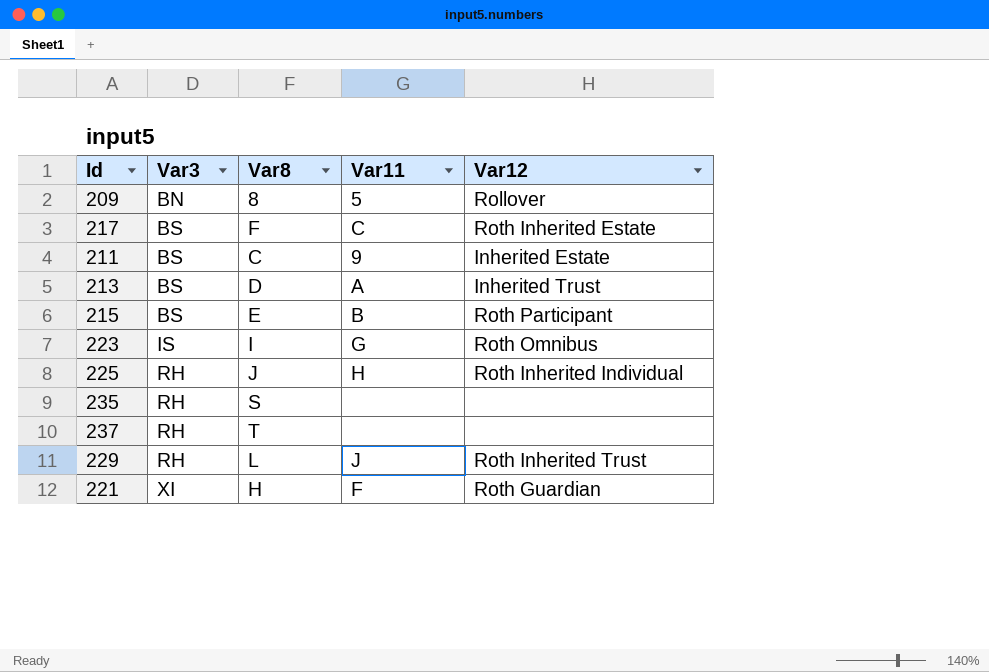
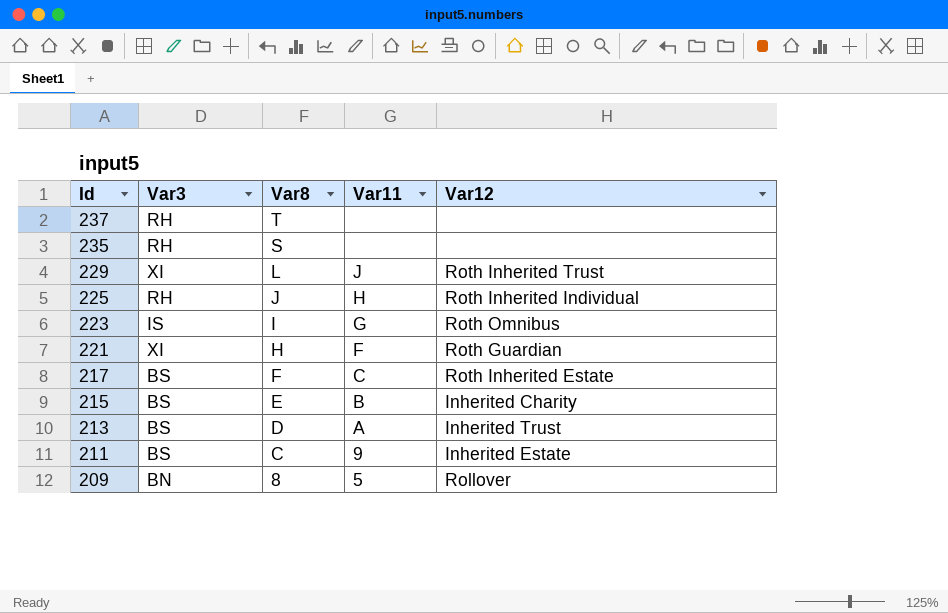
row order: Var3 ascending -> Id descending
229 | Var3: RH -> XI
215 | Var12: Roth Participant -> Inherited Charity

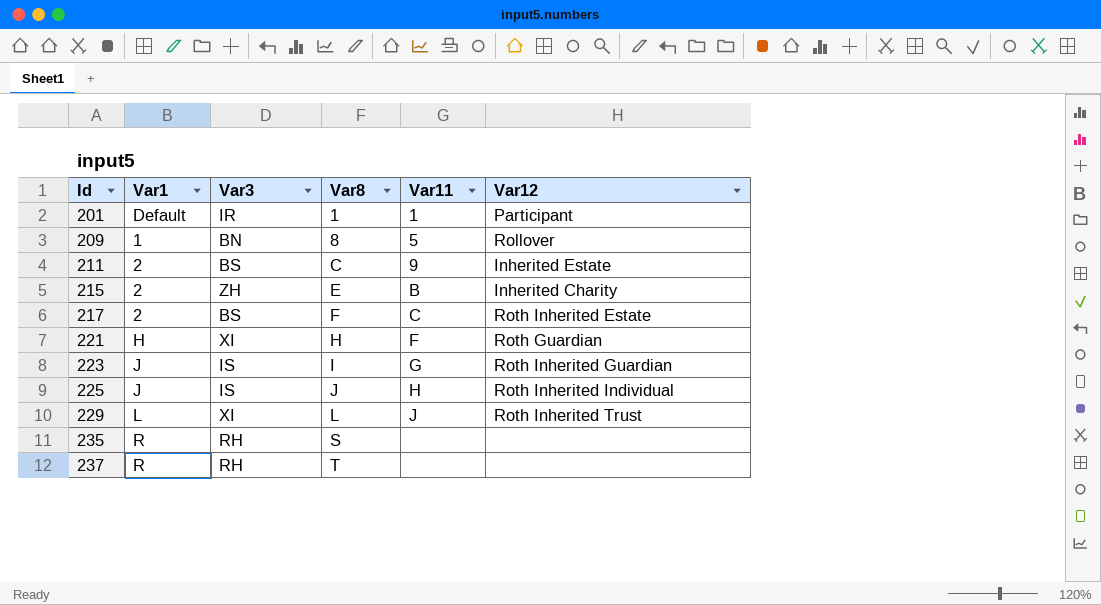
row order: Id descending -> Id ascending
column Var1 | position: none -> 2
row 213: BS | D | A | Inherited Trust -> none
row 201: none -> Default | IR | 1 | 1 | Participant
215 | Var3: BS -> ZH
223 | Var12: Roth Omnibus -> Roth Inherited Guardian
225 | Var3: RH -> IS

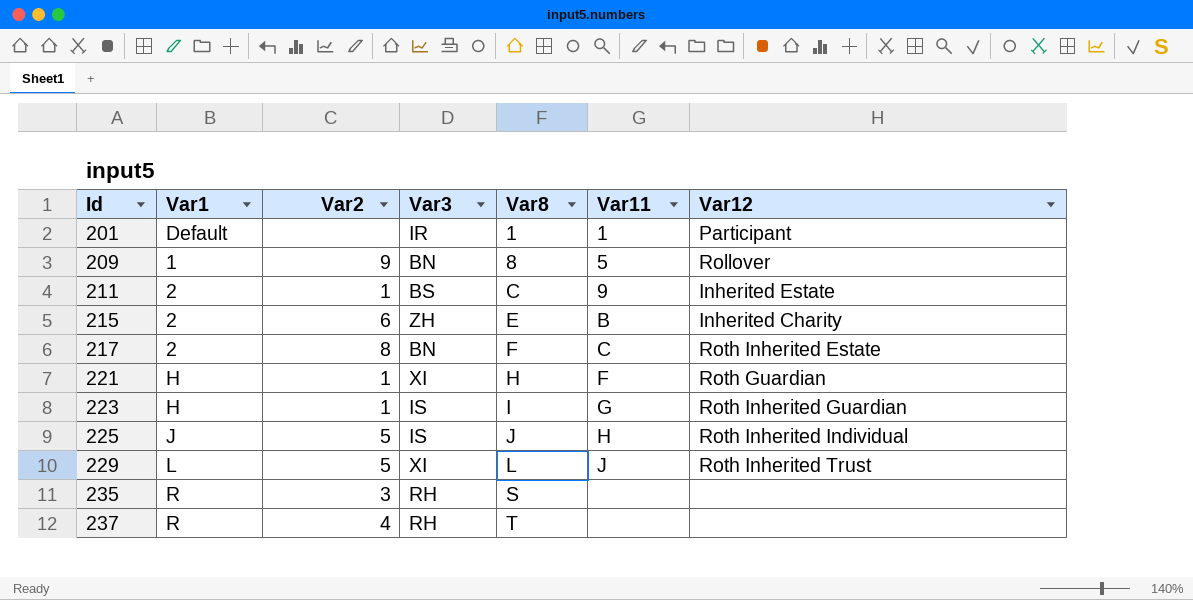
column Var2 | position: none -> 3
217 | Var3: BS -> BN
223 | Var1: J -> H

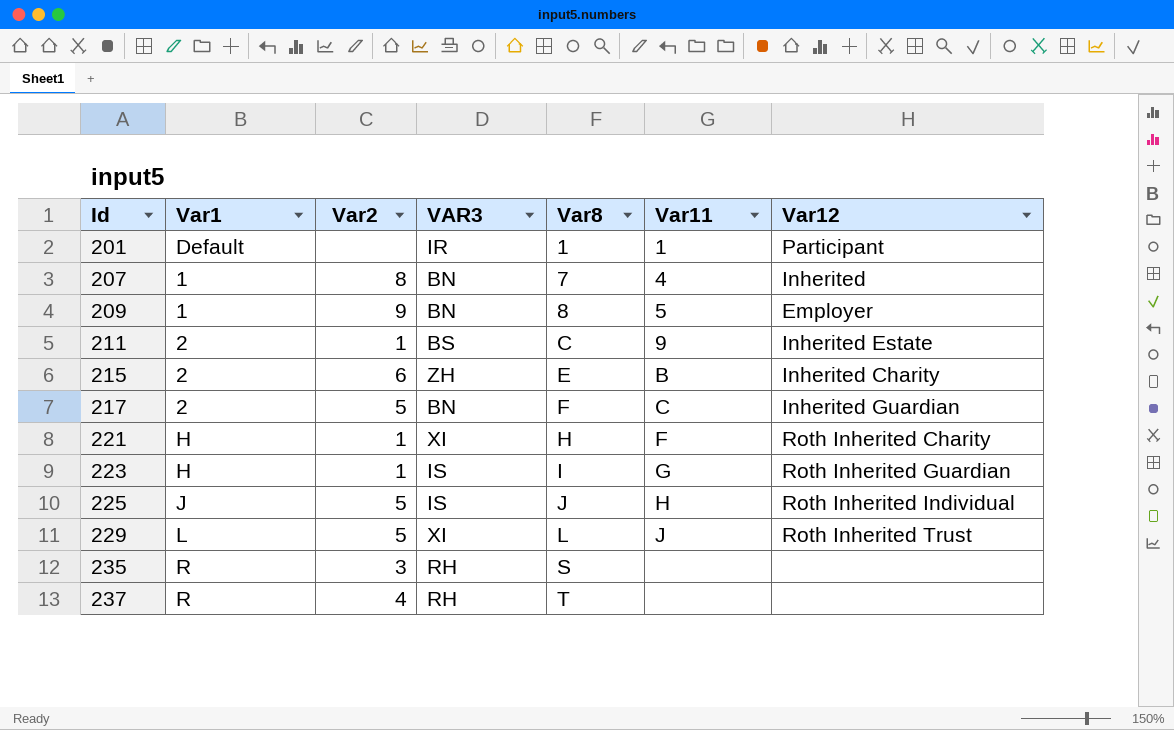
column name: Var3 -> VAR3
row 207: none -> 1 | 8 | BN | 7 | 4 | Inherited
209 | Var12: Rollover -> Employer
217 | Var2: 8 -> 5
217 | Var12: Roth Inherited Estate -> Inherited Guardian
221 | Var12: Roth Guardian -> Roth Inherited Charity

